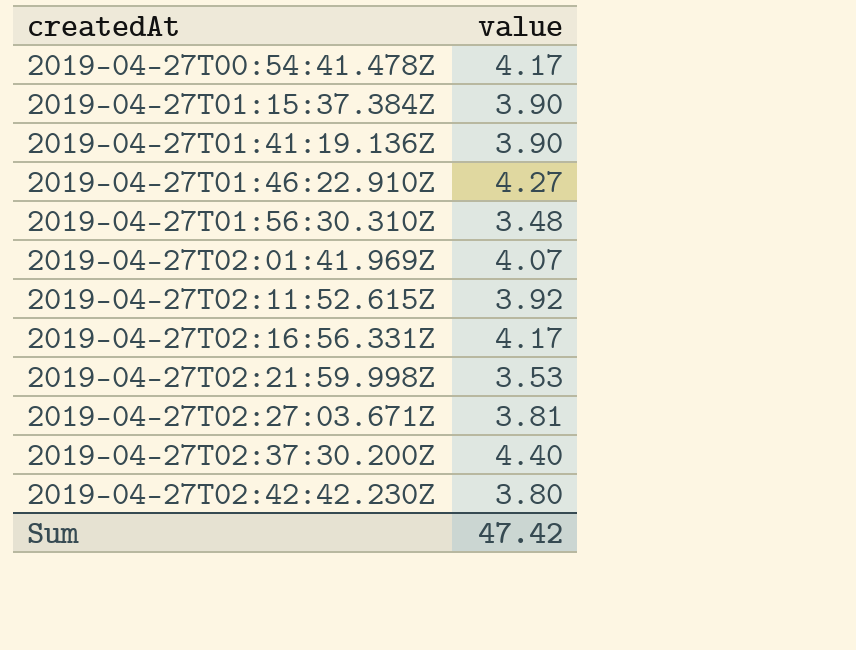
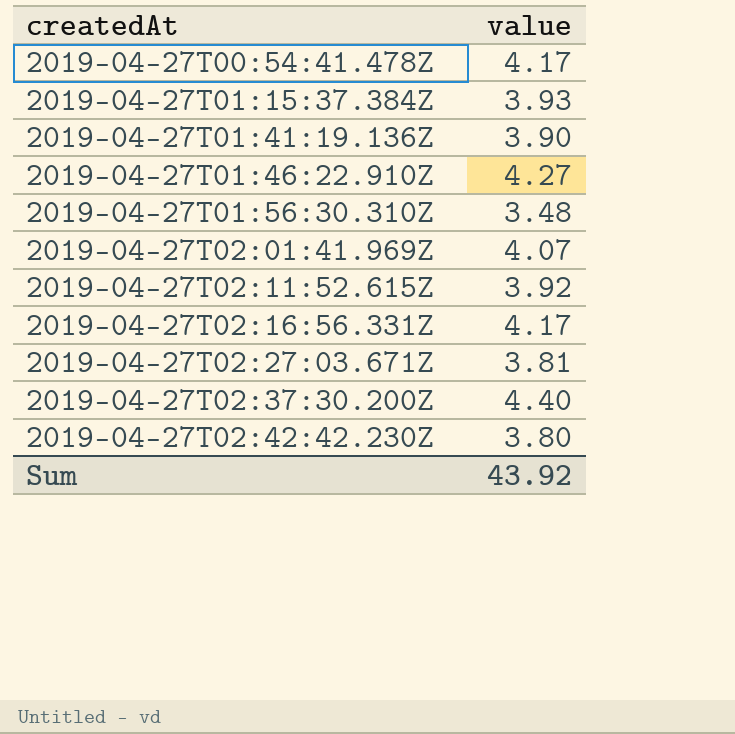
row 2019-04-27T02:21:59.998Z: 3.53 -> none
2019-04-27T01:15:37.384Z | value: 3.90 -> 3.93
Sum | value: 47.42 -> 43.92

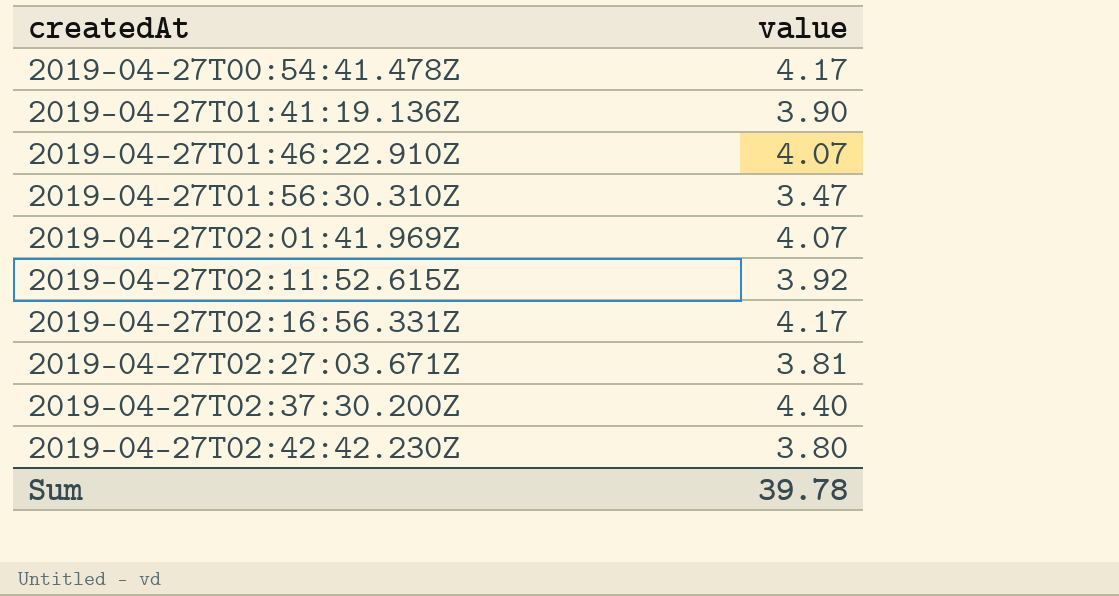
row 2019-04-27T01:15:37.384Z: 3.93 -> none
2019-04-27T01:46:22.910Z | value: 4.27 -> 4.07
2019-04-27T01:56:30.310Z | value: 3.48 -> 3.47
Sum | value: 43.92 -> 39.78

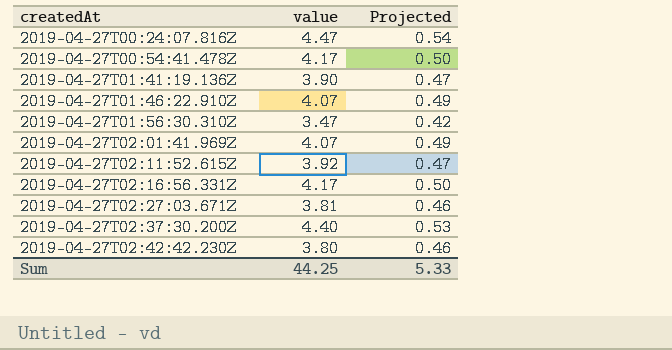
column Projected | formula: none -> [value] * 0.12
row 2019-04-27T00:24:07.816Z: none -> 4.47 | 0.54
Sum | value: 39.78 -> 44.25

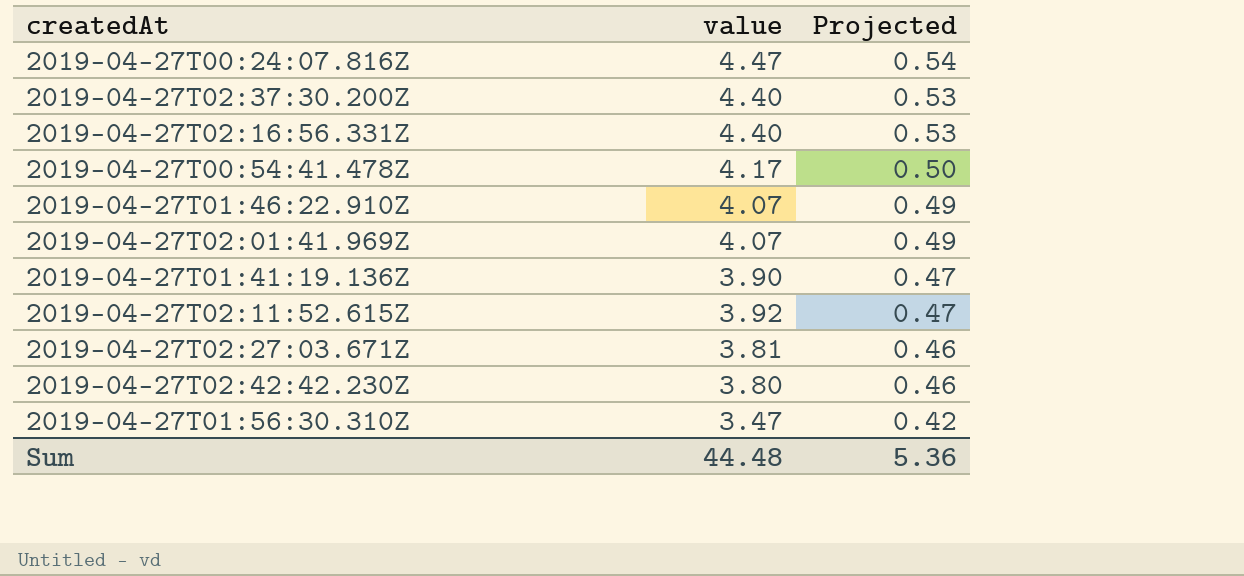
row order: createdAt ascending -> Projected descending
2019-04-27T02:16:56.331Z | value: 4.17 -> 4.40
2019-04-27T02:16:56.331Z | Projected: 0.50 -> 0.53
Sum | value: 44.25 -> 44.48
Sum | Projected: 5.33 -> 5.36

